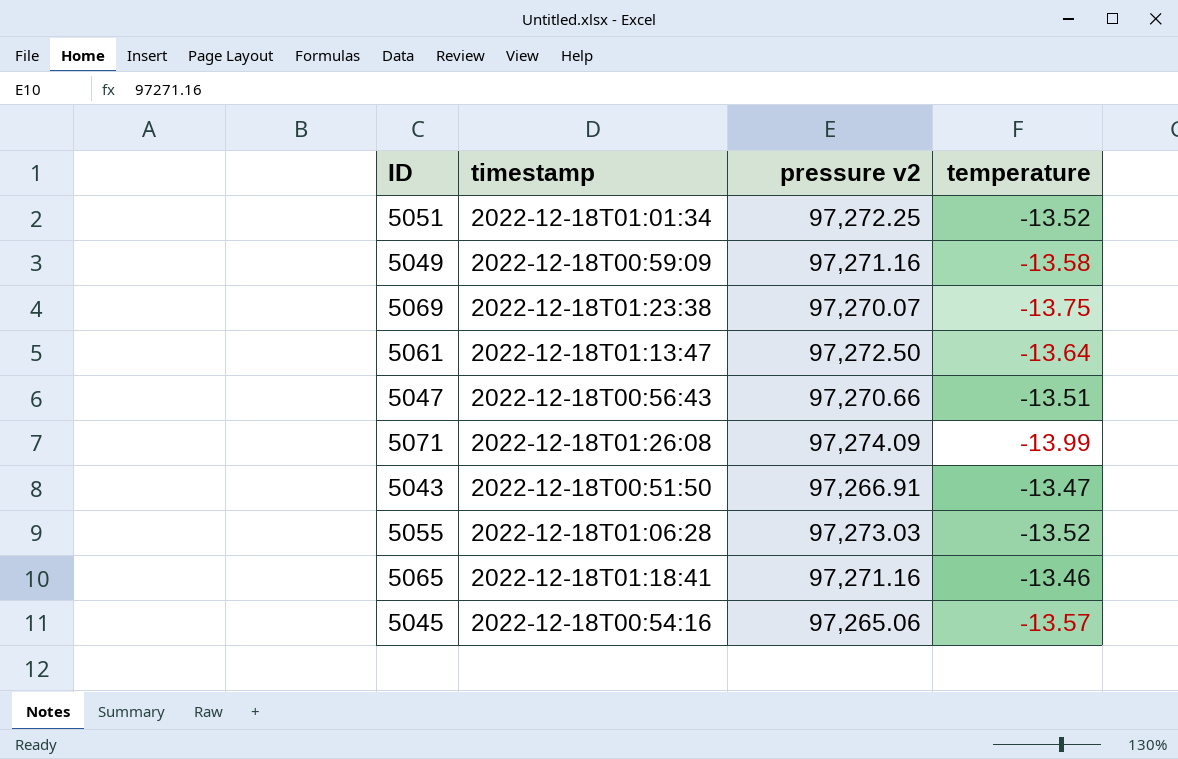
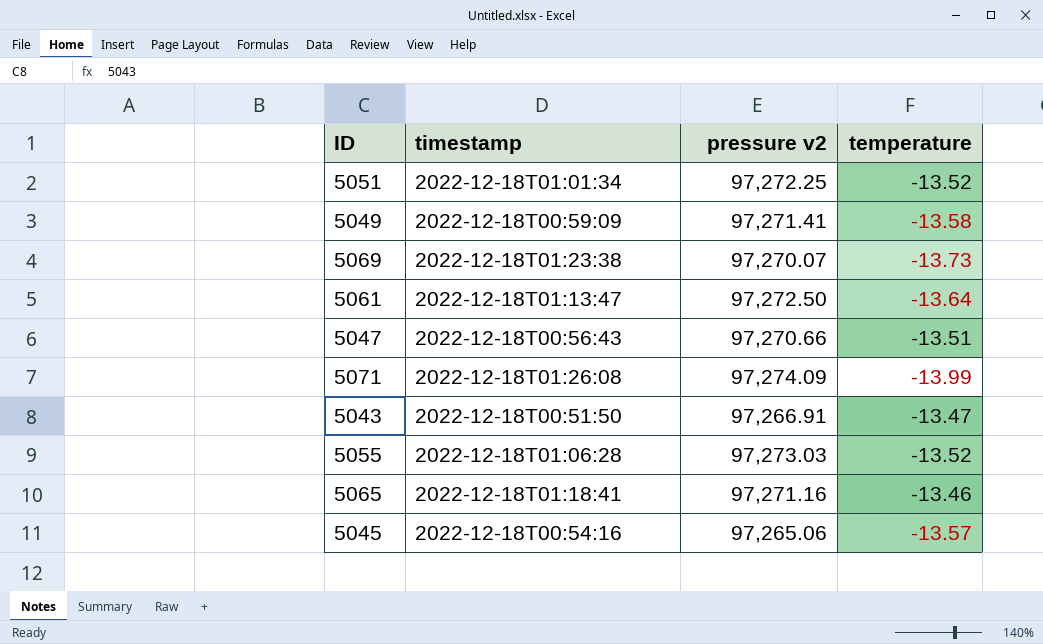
5049 | pressure v2: 97,271.16 -> 97,271.41
5069 | temperature: -13.75 -> -13.73

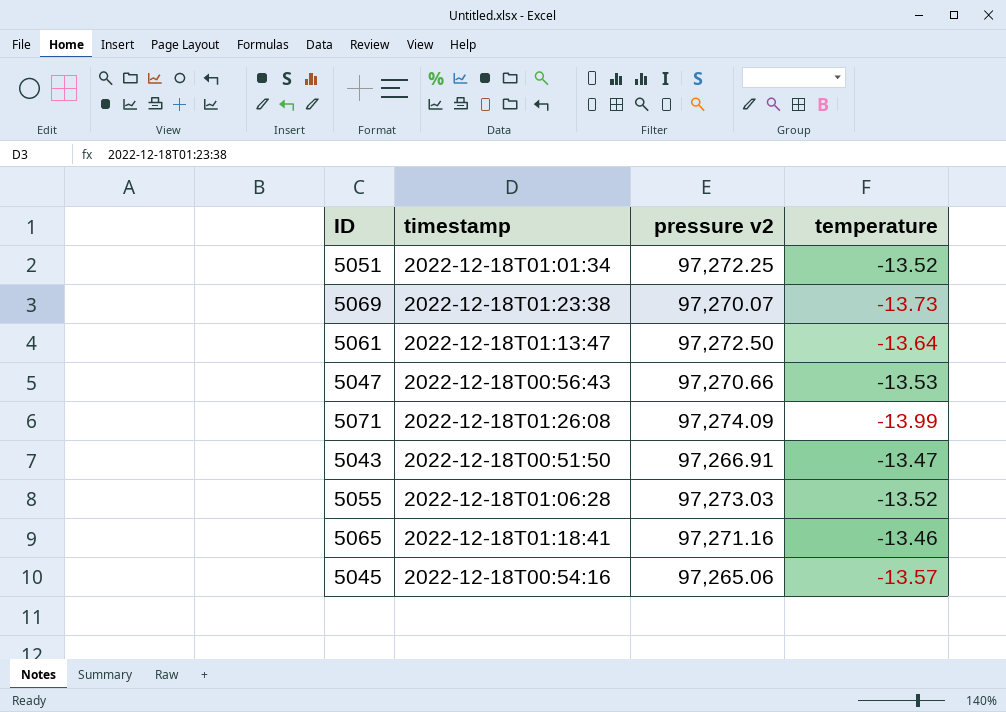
row 5049: 2022-12-18T00:59:09 | 97,271.41 | -13.58 -> none
5047 | temperature: -13.51 -> -13.53

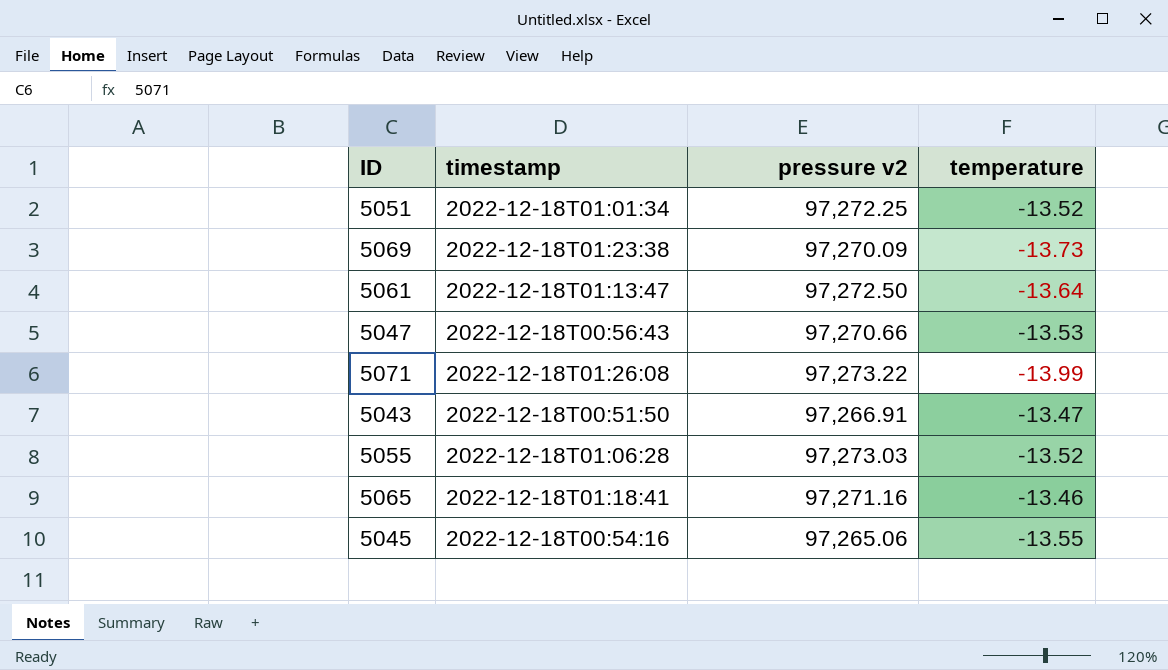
5069 | pressure v2: 97,270.07 -> 97,270.09
5071 | pressure v2: 97,274.09 -> 97,273.22
5045 | temperature: -13.57 -> -13.55

